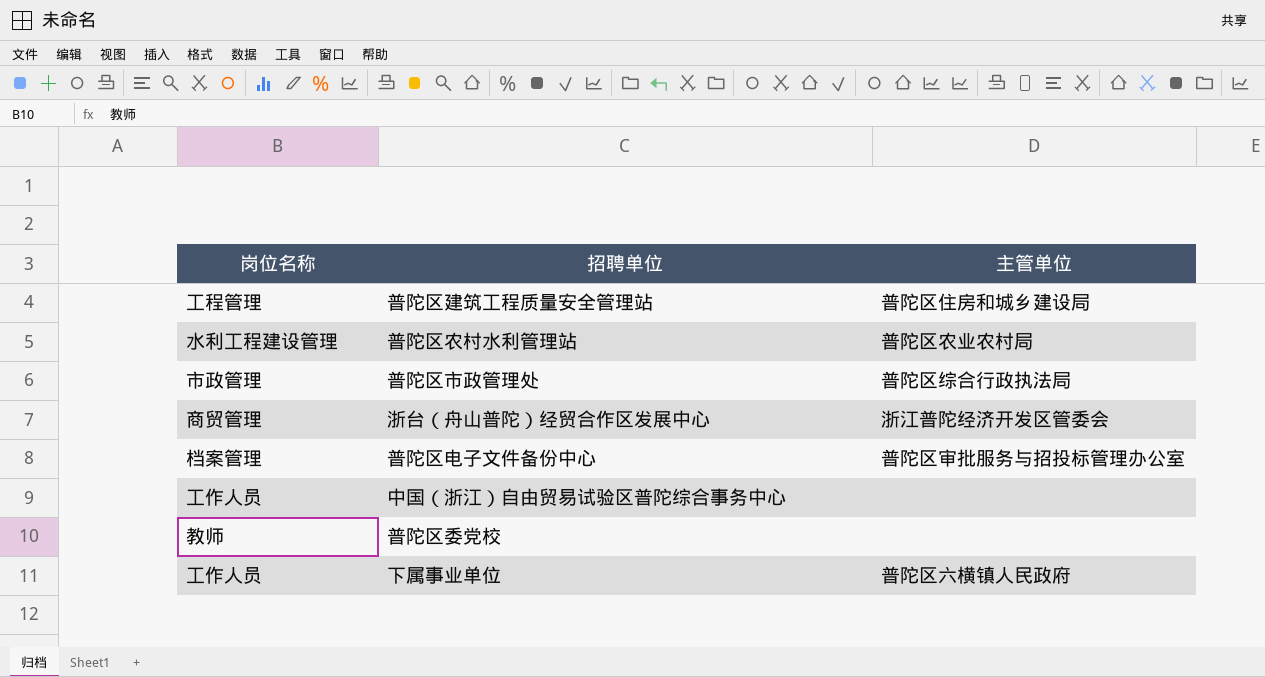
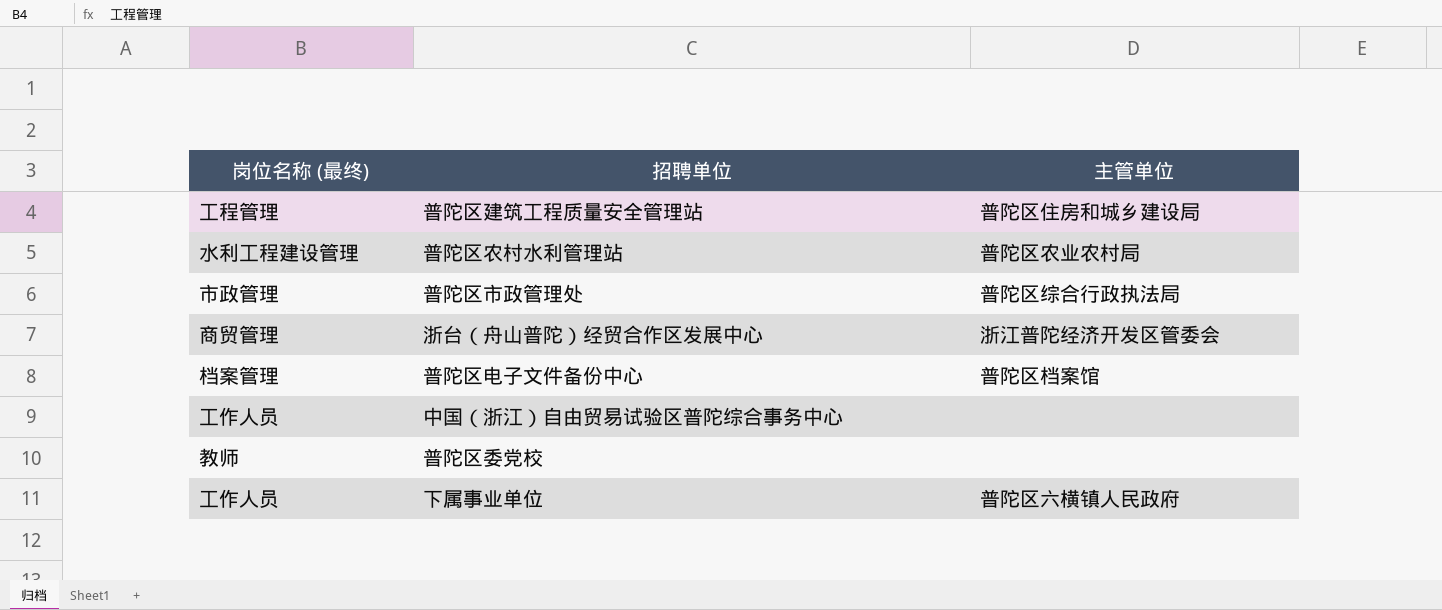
column name: 岗位名称 -> 岗位名称 (最终)
普陀区电子文件备份中心 | 主管单位: 普陀区审批服务与招投标管理办公室 -> 普陀区档案馆

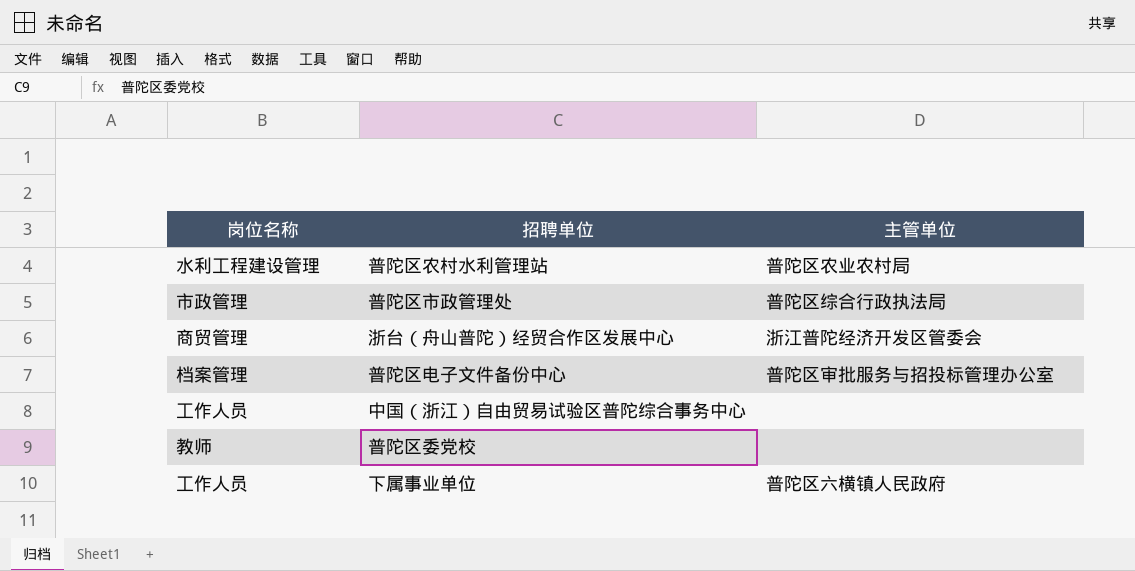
column name: 岗位名称 (最终) -> 岗位名称
row 普陀区建筑工程质量安全管理站: 工程管理 | 普陀区住房和城乡建设局 -> none
普陀区电子文件备份中心 | 主管单位: 普陀区档案馆 -> 普陀区审批服务与招投标管理办公室

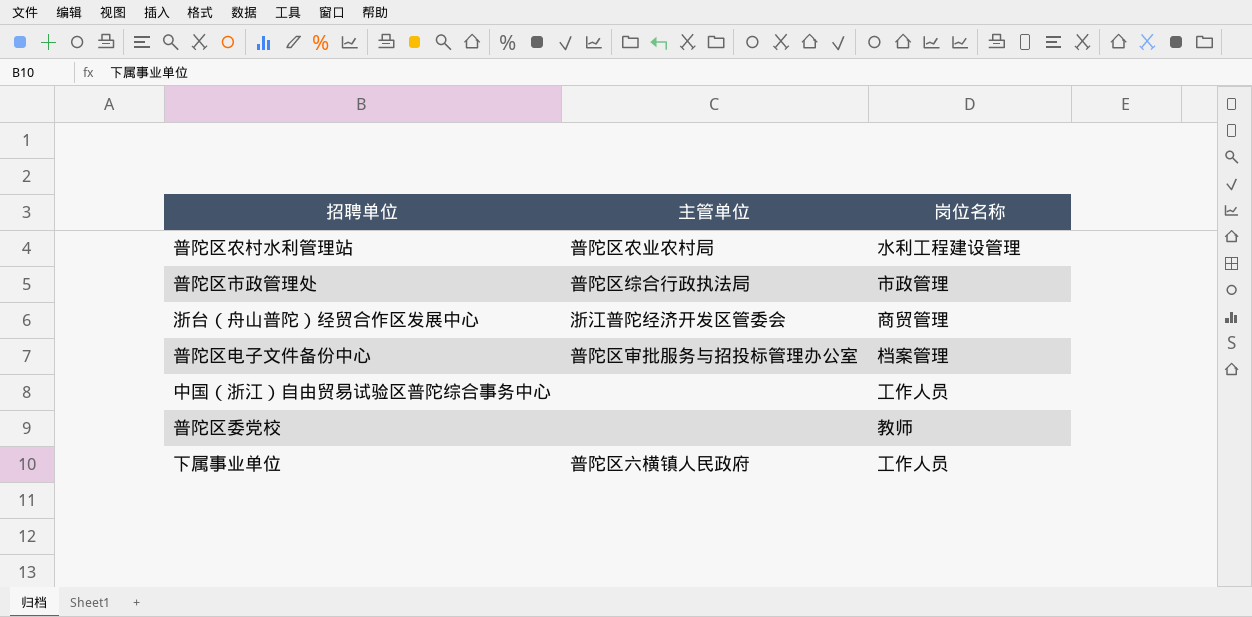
column 岗位名称 | position: 1 -> 3

